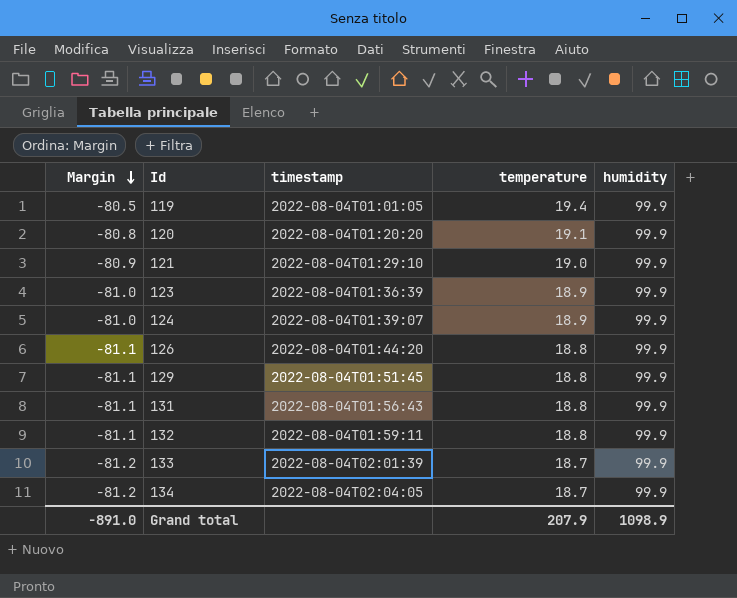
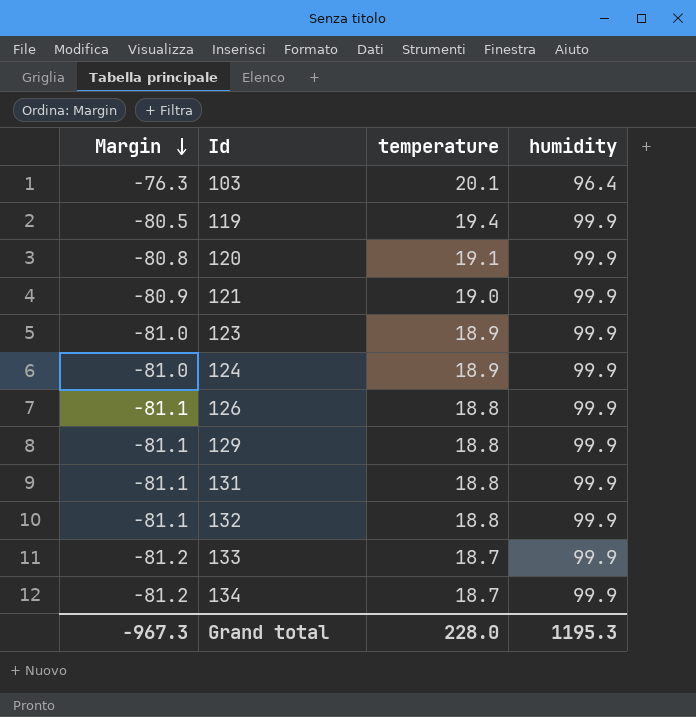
column timestamp | position: 3 -> none
row 103: none -> -76.3 | 20.1 | 96.4
Grand total | Margin: -891.0 -> -967.3
Grand total | temperature: 207.9 -> 228.0
Grand total | humidity: 1098.9 -> 1195.3

